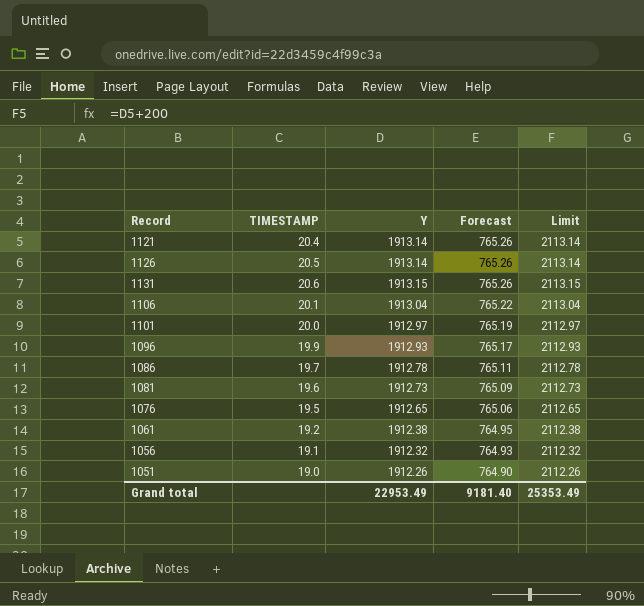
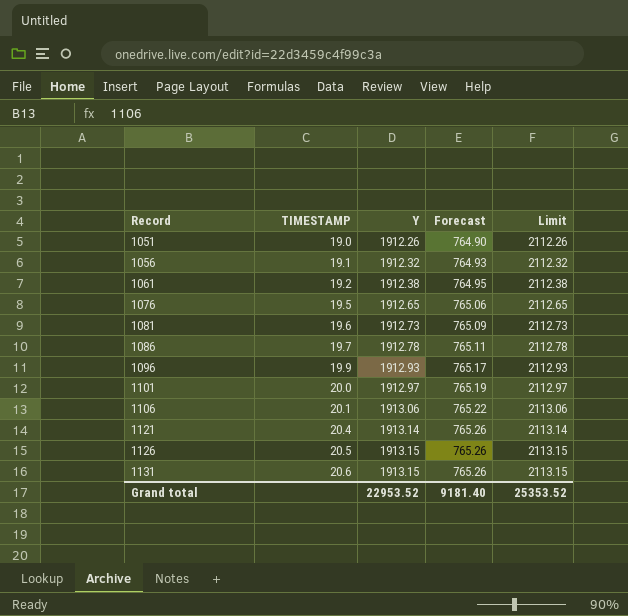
row order: Forecast descending -> Record ascending
1106 | Y: 1913.04 -> 1913.06
1106 | Limit: 2113.04 -> 2113.06
1126 | Y: 1913.14 -> 1913.15
1126 | Limit: 2113.14 -> 2113.15
Grand total | Y: 22953.49 -> 22953.52
Grand total | Limit: 25353.49 -> 25353.52

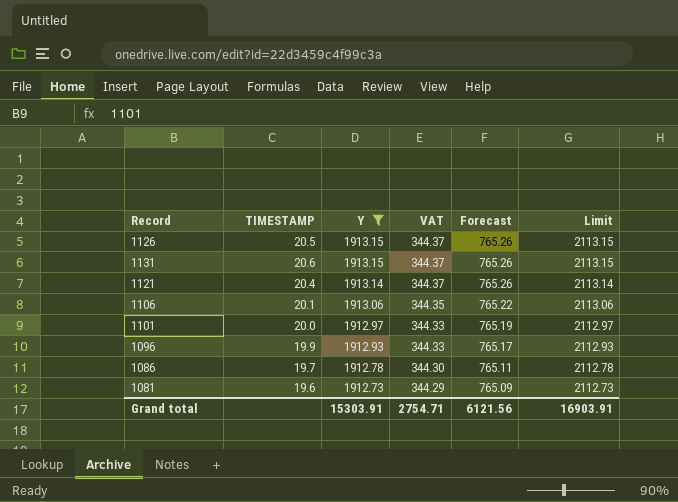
filter: none -> Y >= 1912.73
row order: Record ascending -> Y descending
column VAT | formula: none -> [Y] * 0.18
Grand total | Y: 22953.52 -> 15303.91
Grand total | Forecast: 9181.40 -> 6121.56
Grand total | Limit: 25353.52 -> 16903.91

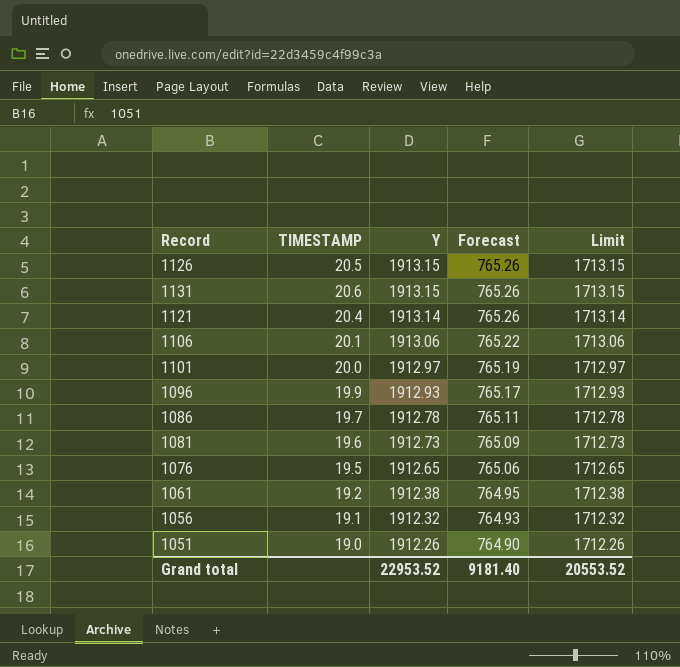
filter: Y >= 1912.73 -> none
column VAT | formula: [Y] * 0.18 -> none
column Limit | formula: [Y] + 200 -> [Y] - 200
Grand total | Y: 15303.91 -> 22953.52
Grand total | Forecast: 6121.56 -> 9181.40
Grand total | Limit: 16903.91 -> 20553.52

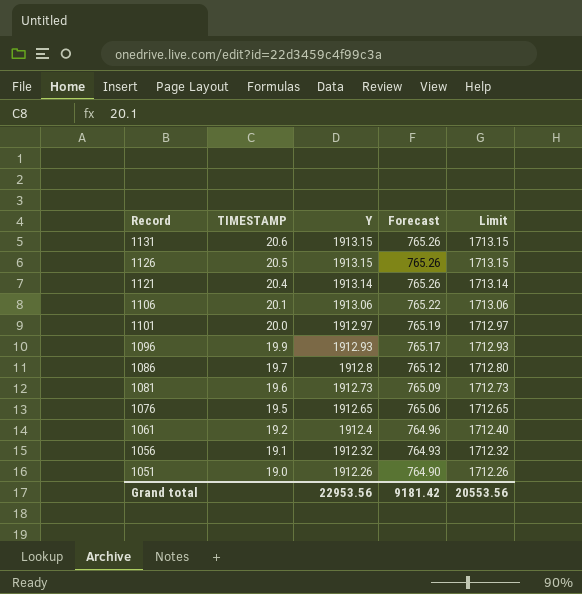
row order: Y descending -> Record descending
1086 | Y: 1912.78 -> 1912.8
1086 | Forecast: 765.11 -> 765.12
1086 | Limit: 1712.78 -> 1712.80
1061 | Y: 1912.38 -> 1912.4
1061 | Forecast: 764.95 -> 764.96
1061 | Limit: 1712.38 -> 1712.40
Grand total | Y: 22953.52 -> 22953.56
Grand total | Forecast: 9181.40 -> 9181.42
Grand total | Limit: 20553.52 -> 20553.56

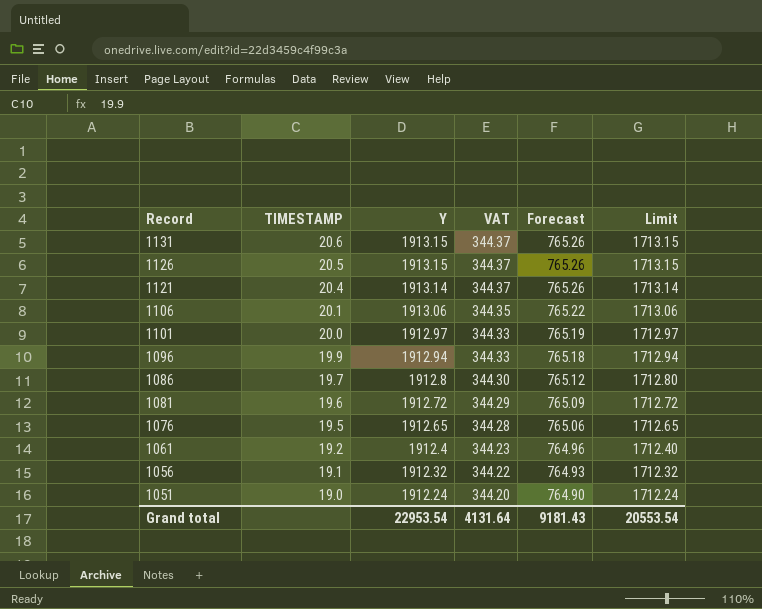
column VAT | formula: none -> [Y] * 0.18
1096 | Y: 1912.93 -> 1912.94
1096 | Forecast: 765.17 -> 765.18
1096 | Limit: 1712.93 -> 1712.94
1081 | Y: 1912.73 -> 1912.72
1081 | Limit: 1712.73 -> 1712.72
1051 | Y: 1912.26 -> 1912.24
1051 | Limit: 1712.26 -> 1712.24
Grand total | Y: 22953.56 -> 22953.54
Grand total | Forecast: 9181.42 -> 9181.43
Grand total | Limit: 20553.56 -> 20553.54

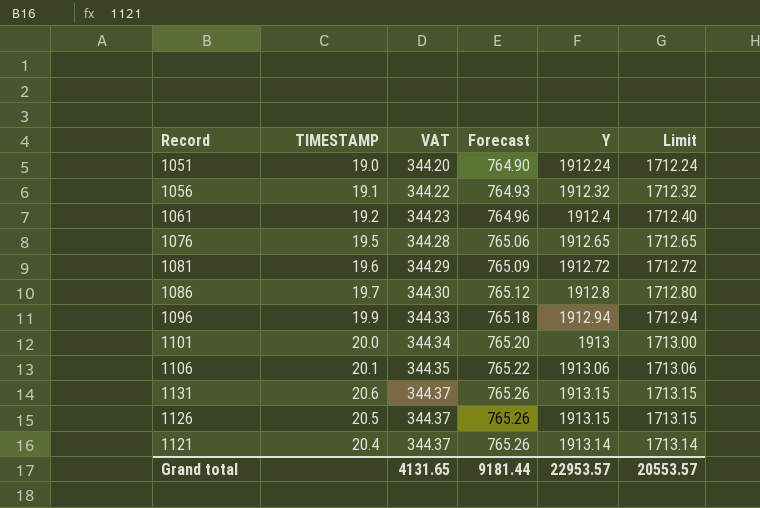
row order: Record descending -> VAT ascending
column Y | position: 3 -> 5
1101 | VAT: 344.33 -> 344.34
1101 | Forecast: 765.19 -> 765.20
1101 | Y: 1912.97 -> 1913
1101 | Limit: 1712.97 -> 1713.00
Grand total | VAT: 4131.64 -> 4131.65
Grand total | Forecast: 9181.43 -> 9181.44
Grand total | Y: 22953.54 -> 22953.57
Grand total | Limit: 20553.54 -> 20553.57

